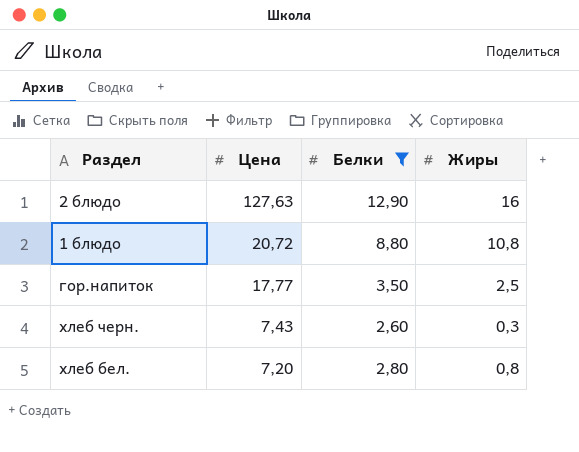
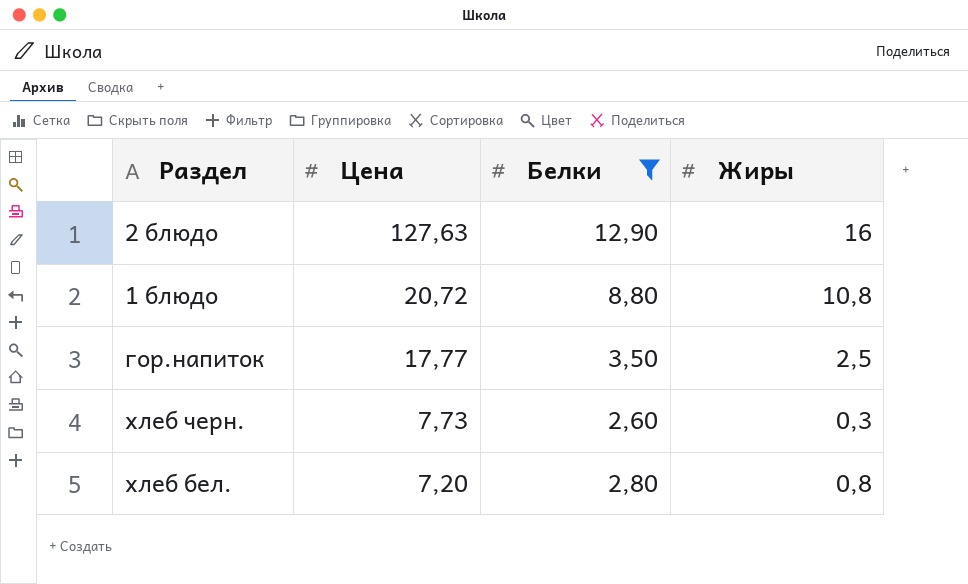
хлеб черн. | Цена: 7,43 -> 7,73

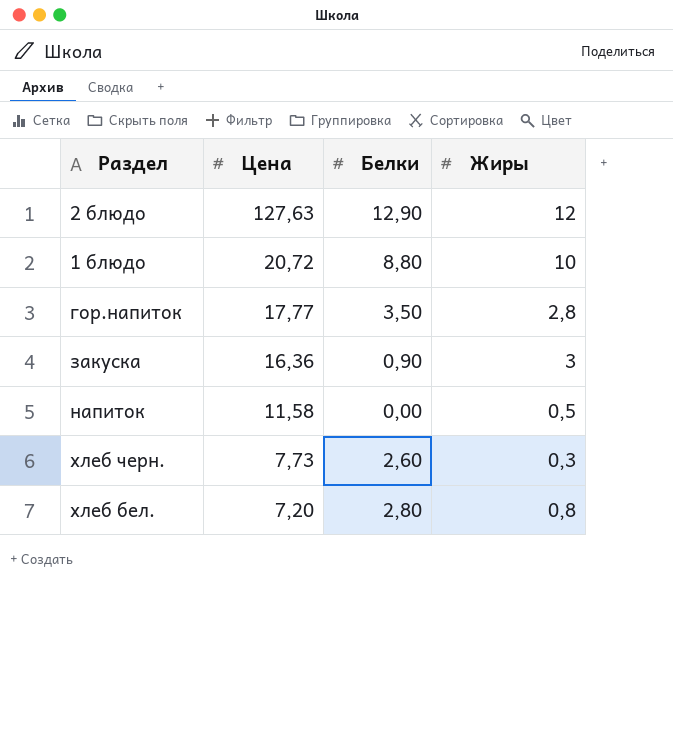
filter: Белки >= 2,60 -> none
2 блюдо | Жиры: 16 -> 12
1 блюдо | Жиры: 10,8 -> 10
гор.напиток | Жиры: 2,5 -> 2,8

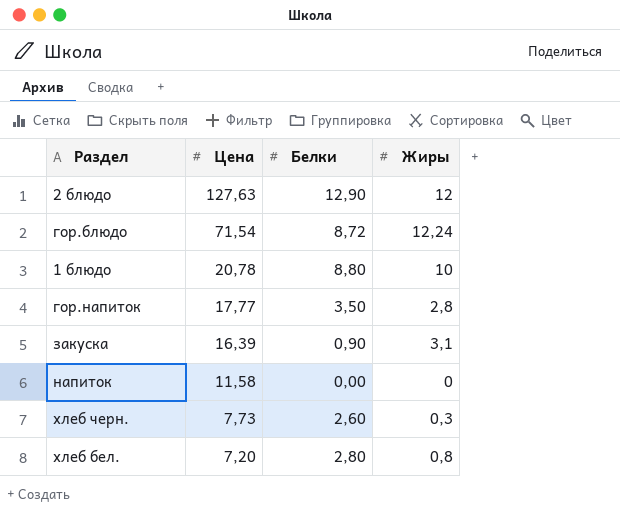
row гор.блюдо: none -> 71,54 | 8,72 | 12,24
1 блюдо | Цена: 20,72 -> 20,78
закуска | Цена: 16,36 -> 16,39
закуска | Жиры: 3 -> 3,1
напиток | Жиры: 0,5 -> 0

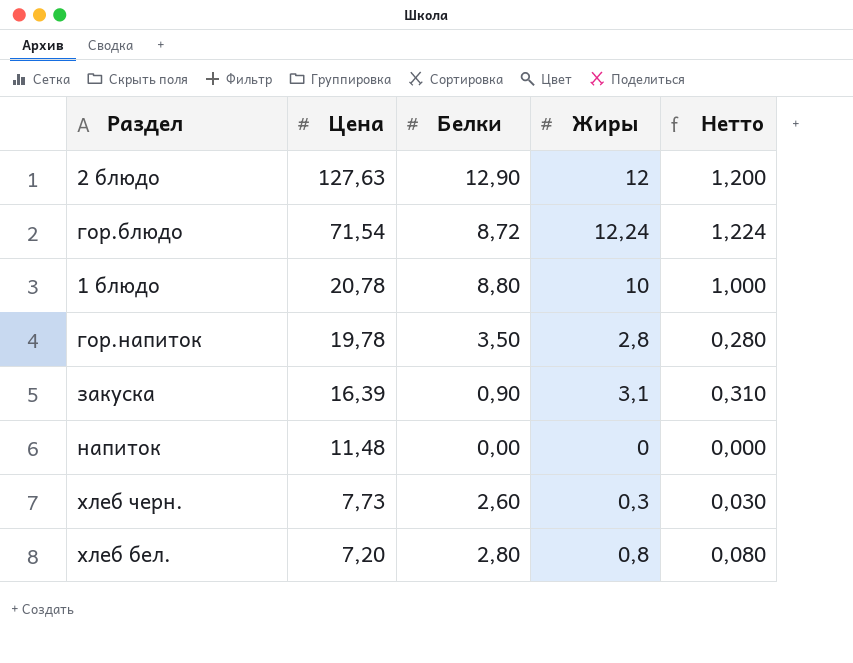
column Нетто | formula: none -> [Жиры] * 0,1
гор.напиток | Цена: 17,77 -> 19,78
напиток | Цена: 11,58 -> 11,48

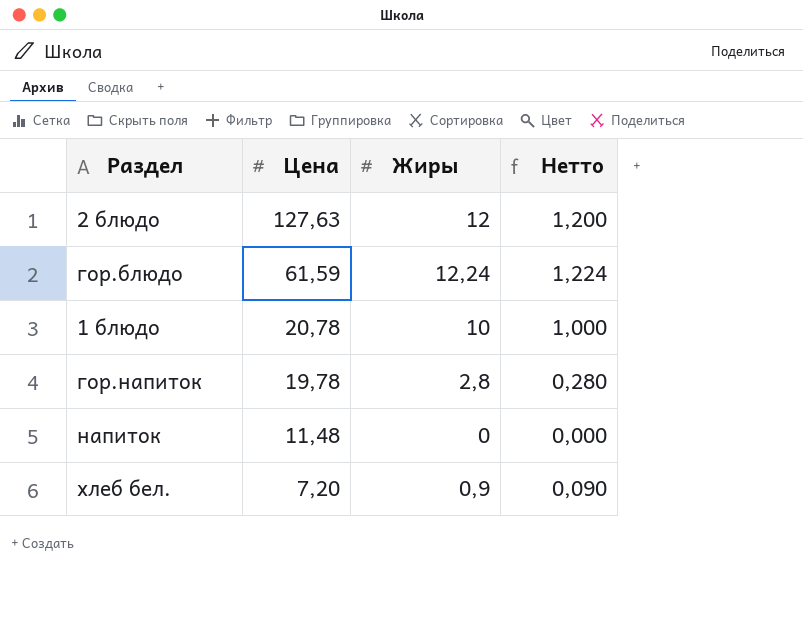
column Белки | position: 3 -> none
row закуска: 16,39 | 0,90 | 3,1 | 0,310 -> none
row хлеб черн.: 7,73 | 2,60 | 0,3 | 0,030 -> none
гор.блюдо | Цена: 71,54 -> 61,59
хлеб бел. | Жиры: 0,8 -> 0,9
хлеб бел. | Нетто: 0,080 -> 0,090

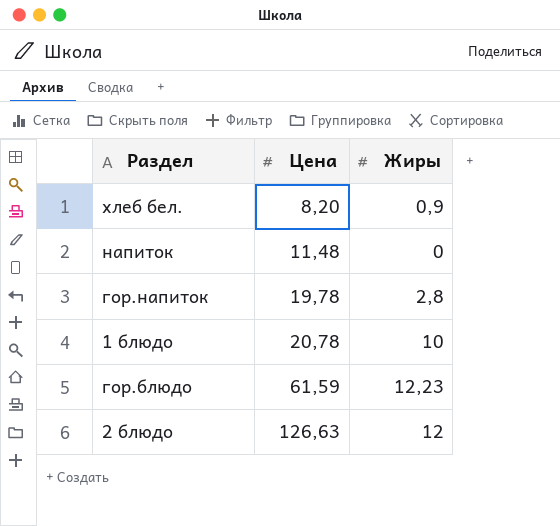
row order: Цена descending -> Цена ascending
column Нетто | formula: [Жиры] * 0,1 -> none
хлеб бел. | Цена: 7,20 -> 8,20
гор.блюдо | Жиры: 12,24 -> 12,23
2 блюдо | Цена: 127,63 -> 126,63

